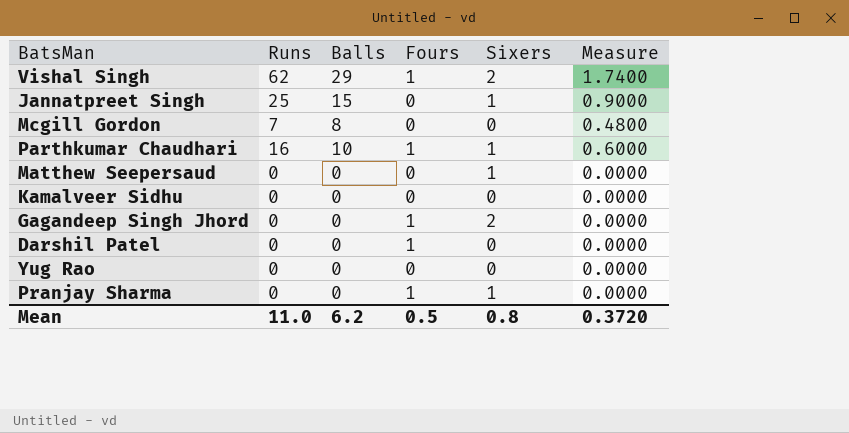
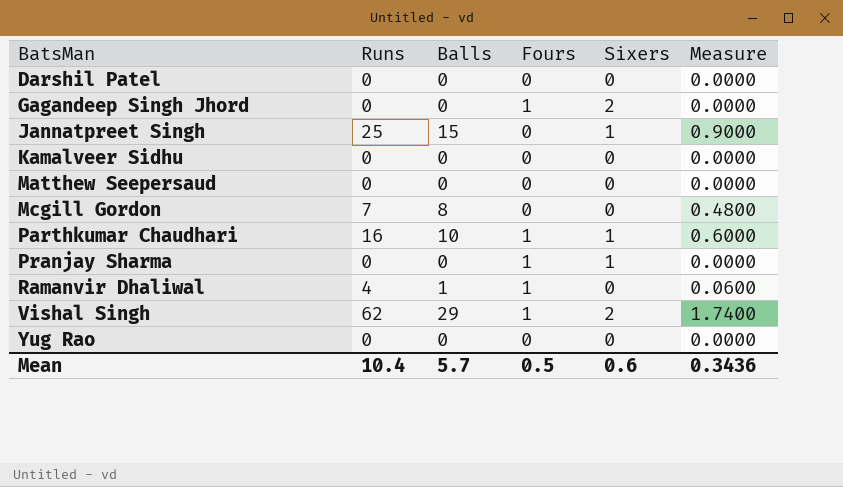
row order: none -> BatsMan ascending
Darshil Patel | Fours: 1 -> 0
Matthew Seepersaud | Sixers: 1 -> 0
row Ramanvir Dhaliwal: none -> 4 | 1 | 1 | 0 | 0.0600
Mean | Runs: 11.0 -> 10.4
Mean | Balls: 6.2 -> 5.7
Mean | Sixers: 0.8 -> 0.6
Mean | Measure: 0.3720 -> 0.3436

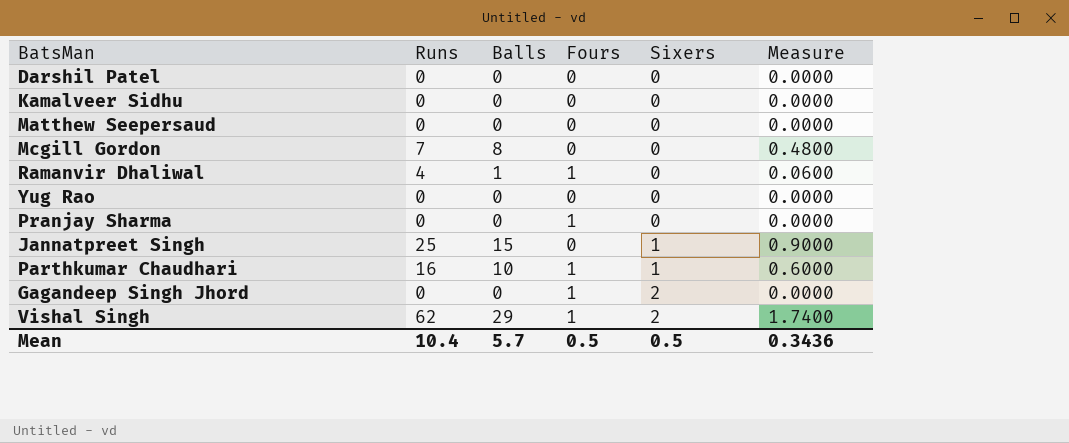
row order: BatsMan ascending -> Sixers ascending
Pranjay Sharma | Sixers: 1 -> 0
Mean | Sixers: 0.6 -> 0.5

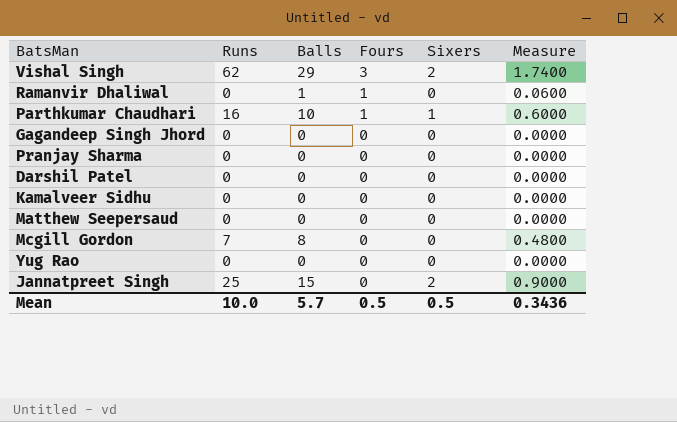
row order: Sixers ascending -> Fours descending
Vishal Singh | Fours: 1 -> 3
Ramanvir Dhaliwal | Runs: 4 -> 0
Gagandeep Singh Jhord | Fours: 1 -> 0
Gagandeep Singh Jhord | Sixers: 2 -> 0
Pranjay Sharma | Fours: 1 -> 0
Jannatpreet Singh | Sixers: 1 -> 2
Mean | Runs: 10.4 -> 10.0

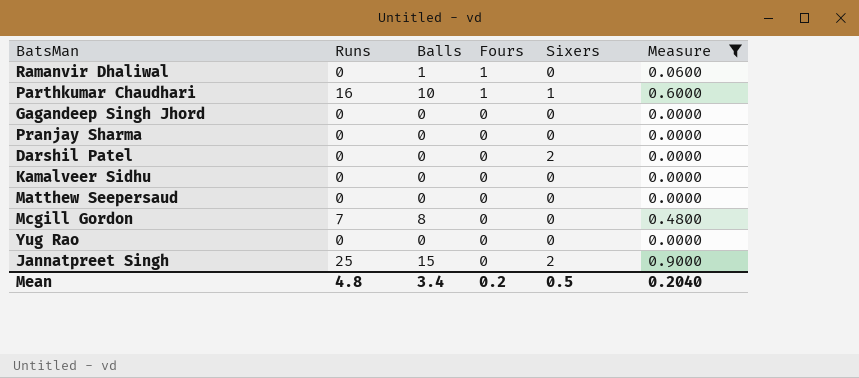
filter: none -> Measure != 1.7400
Darshil Patel | Sixers: 0 -> 2
Mean | Runs: 10.0 -> 4.8
Mean | Balls: 5.7 -> 3.4
Mean | Fours: 0.5 -> 0.2
Mean | Measure: 0.3436 -> 0.2040

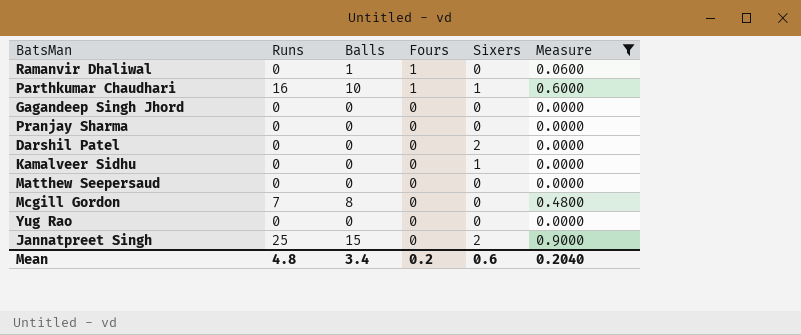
Kamalveer Sidhu | Sixers: 0 -> 1
Mean | Sixers: 0.5 -> 0.6

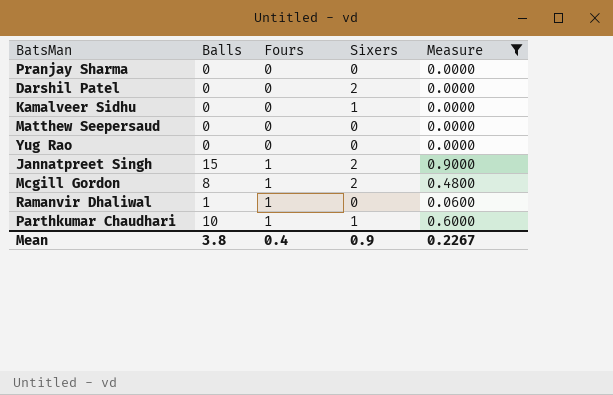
row order: Fours descending -> Fours ascending
column Runs | position: 2 -> none
row Gagandeep Singh Jhord: 0 | 0 | 0 | 0 | 0.0000 -> none
Jannatpreet Singh | Fours: 0 -> 1
Mcgill Gordon | Fours: 0 -> 1
Mcgill Gordon | Sixers: 0 -> 2
Mean | Balls: 3.4 -> 3.8
Mean | Fours: 0.2 -> 0.4
Mean | Sixers: 0.6 -> 0.9
Mean | Measure: 0.2040 -> 0.2267

